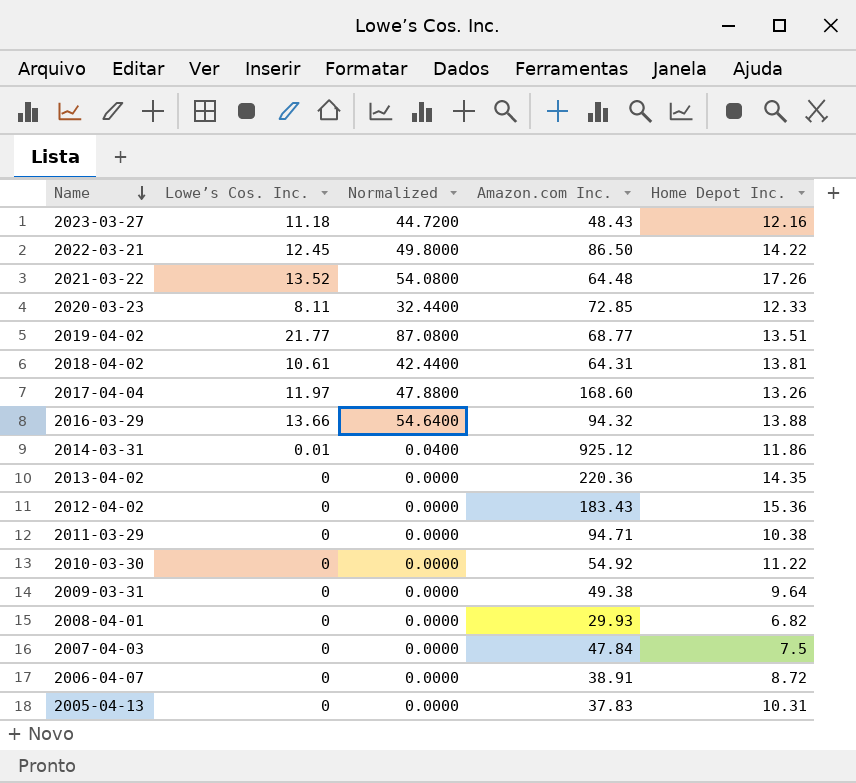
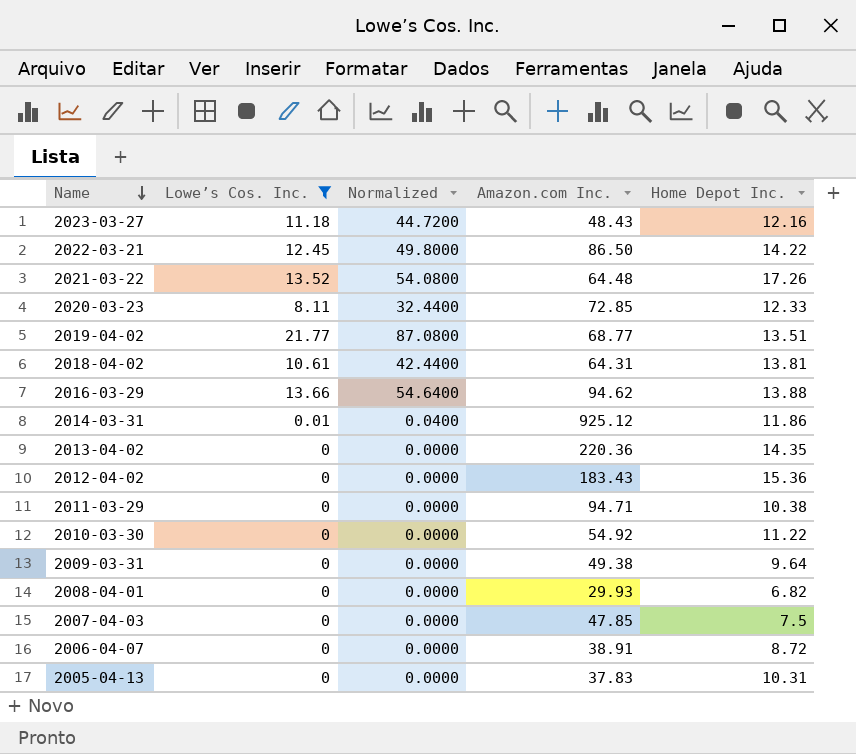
filter: none -> Lowe’s Cos. Inc. != 11.97
2016-03-29 | Amazon.com Inc.: 94.32 -> 94.62
2007-04-03 | Amazon.com Inc.: 47.84 -> 47.85

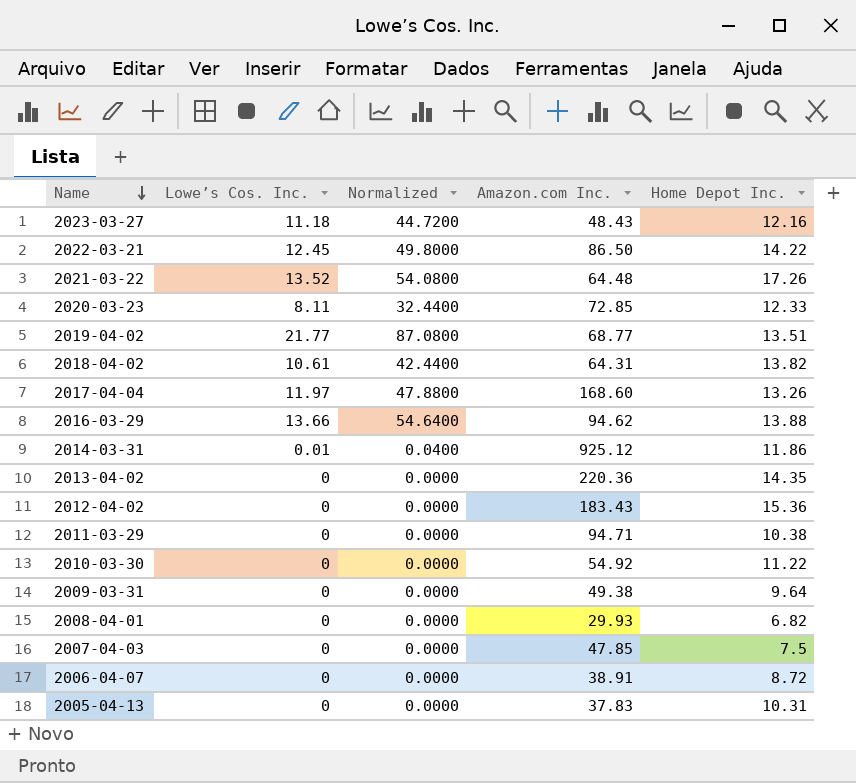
filter: Lowe’s Cos. Inc. != 11.97 -> none
2018-04-02 | Home Depot Inc.: 13.81 -> 13.82

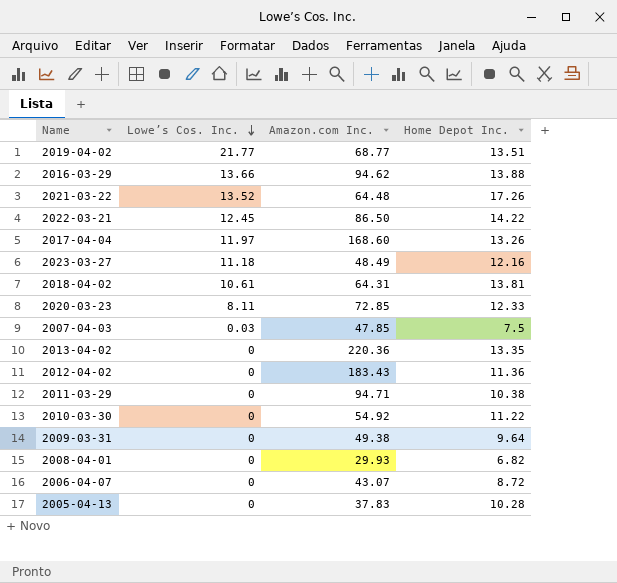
row order: Name descending -> Lowe’s Cos. Inc. descending
column Normalized | formula: [Lowe’s Cos. Inc.] * 4 -> none
row 2014-03-31: 0.01 | 0.0400 | 925.12 | 11.86 -> none
2023-03-27 | Amazon.com Inc.: 48.43 -> 48.49
2018-04-02 | Home Depot Inc.: 13.82 -> 13.81
2007-04-03 | Lowe’s Cos. Inc.: 0 -> 0.03
2013-04-02 | Home Depot Inc.: 14.35 -> 13.35
2012-04-02 | Home Depot Inc.: 15.36 -> 11.36
2006-04-07 | Amazon.com Inc.: 38.91 -> 43.07
2005-04-13 | Home Depot Inc.: 10.31 -> 10.28

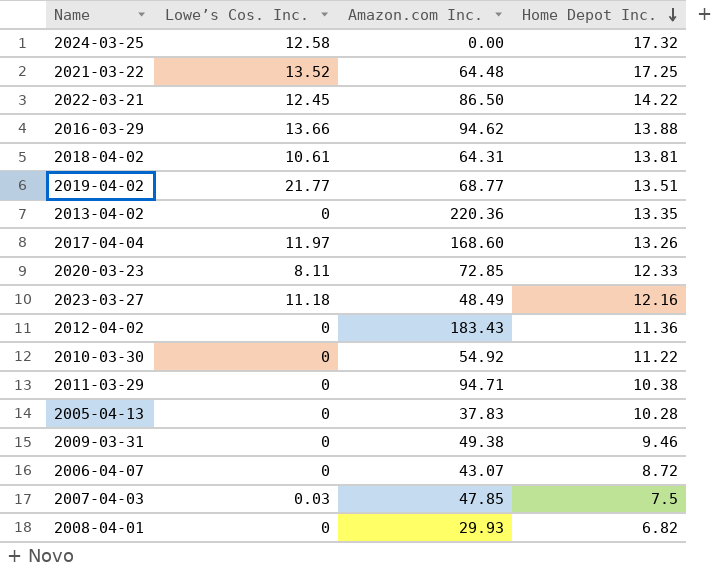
row order: Lowe’s Cos. Inc. descending -> Home Depot Inc. descending
row 2024-03-25: none -> 12.58 | 0.00 | 17.32
2021-03-22 | Home Depot Inc.: 17.26 -> 17.25
2009-03-31 | Home Depot Inc.: 9.64 -> 9.46

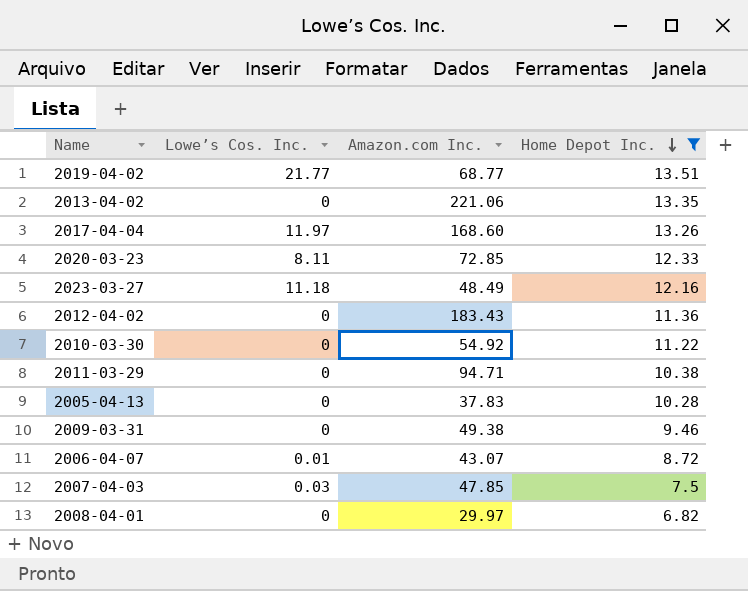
filter: none -> Home Depot Inc. <= 13.51
2013-04-02 | Amazon.com Inc.: 220.36 -> 221.06
2006-04-07 | Lowe’s Cos. Inc.: 0 -> 0.01
2008-04-01 | Amazon.com Inc.: 29.93 -> 29.97

